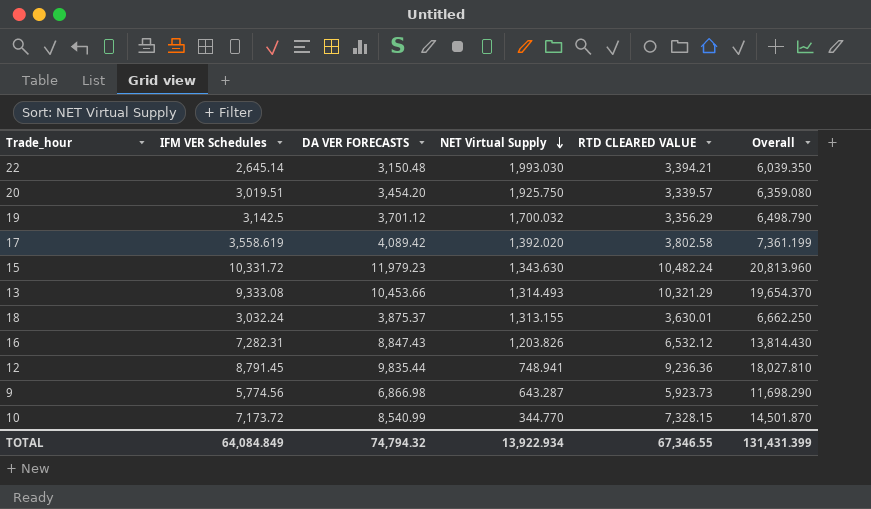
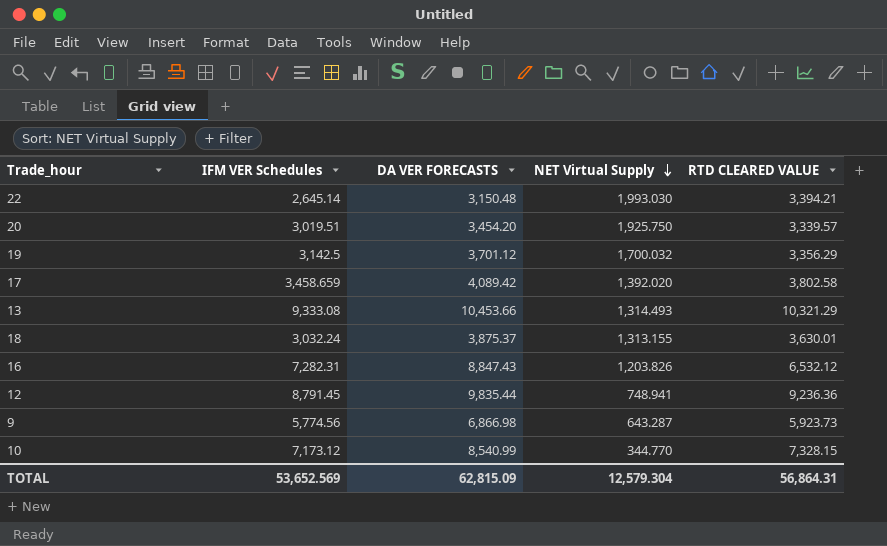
column Overall | formula: [IFM VER Schedules] + [RTD CLEARED VALUE] -> none
row 15: 10,331.72 | 11,979.23 | 1,343.630 | 10,482.24 | 20,813.960 -> none
17 | IFM VER Schedules: 3,558.619 -> 3,458.659
10 | IFM VER Schedules: 7,173.72 -> 7,173.12
TOTAL | IFM VER Schedules: 64,084.849 -> 53,652.569
TOTAL | DA VER FORECASTS: 74,794.32 -> 62,815.09
TOTAL | NET Virtual Supply: 13,922.934 -> 12,579.304
TOTAL | RTD CLEARED VALUE: 67,346.55 -> 56,864.31

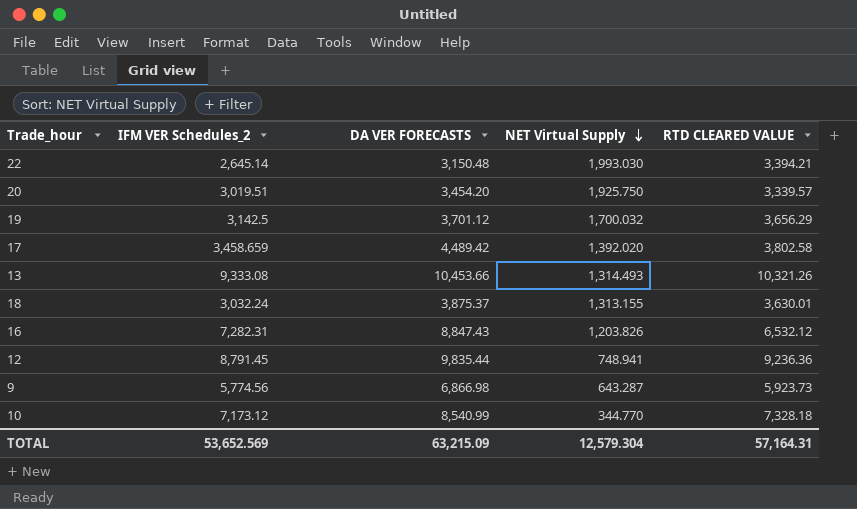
column name: IFM VER Schedules -> IFM VER Schedules_2
19 | RTD CLEARED VALUE: 3,356.29 -> 3,656.29
17 | DA VER FORECASTS: 4,089.42 -> 4,489.42
13 | RTD CLEARED VALUE: 10,321.29 -> 10,321.26
10 | RTD CLEARED VALUE: 7,328.15 -> 7,328.18
TOTAL | DA VER FORECASTS: 62,815.09 -> 63,215.09
TOTAL | RTD CLEARED VALUE: 56,864.31 -> 57,164.31

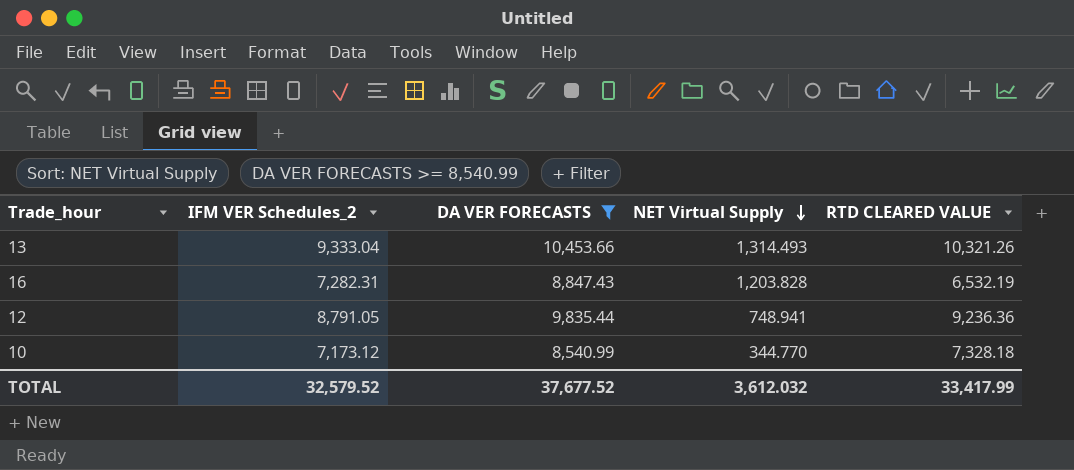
filter: none -> DA VER FORECASTS >= 8,540.99
13 | IFM VER Schedules_2: 9,333.08 -> 9,333.04
16 | NET Virtual Supply: 1,203.826 -> 1,203.828
16 | RTD CLEARED VALUE: 6,532.12 -> 6,532.19
12 | IFM VER Schedules_2: 8,791.45 -> 8,791.05
TOTAL | IFM VER Schedules_2: 53,652.569 -> 32,579.52
TOTAL | DA VER FORECASTS: 63,215.09 -> 37,677.52
TOTAL | NET Virtual Supply: 12,579.304 -> 3,612.032
TOTAL | RTD CLEARED VALUE: 57,164.31 -> 33,417.99

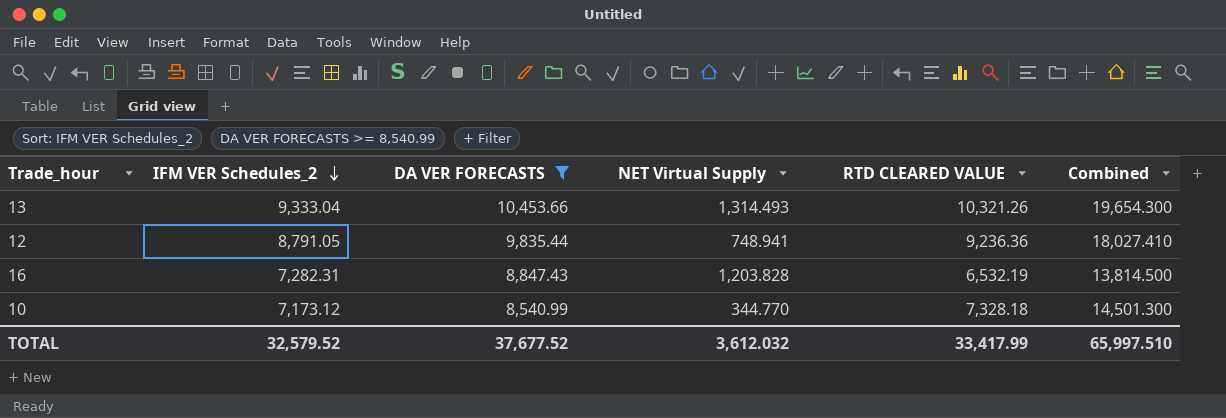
row order: NET Virtual Supply descending -> IFM VER Schedules_2 descending
column Combined | formula: none -> [IFM VER Schedules_2] + [RTD CLEARED VALUE]

